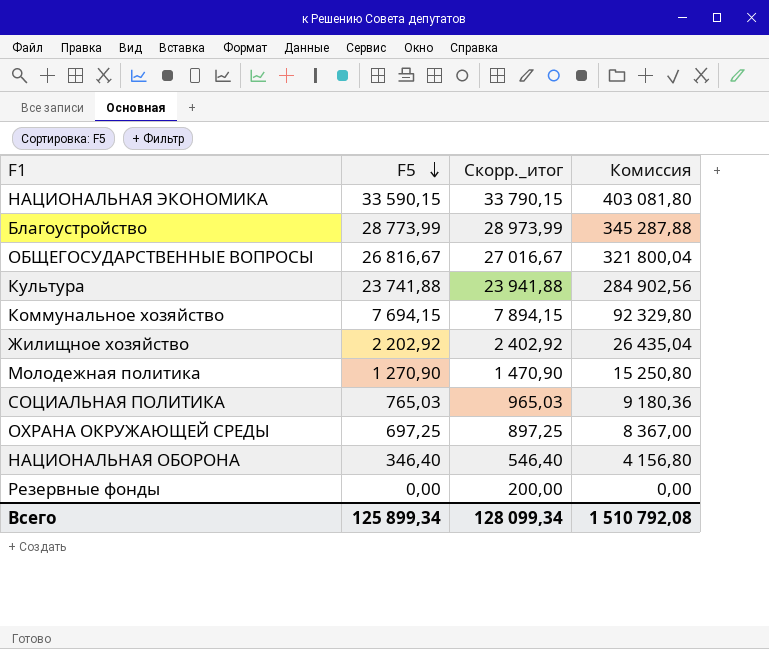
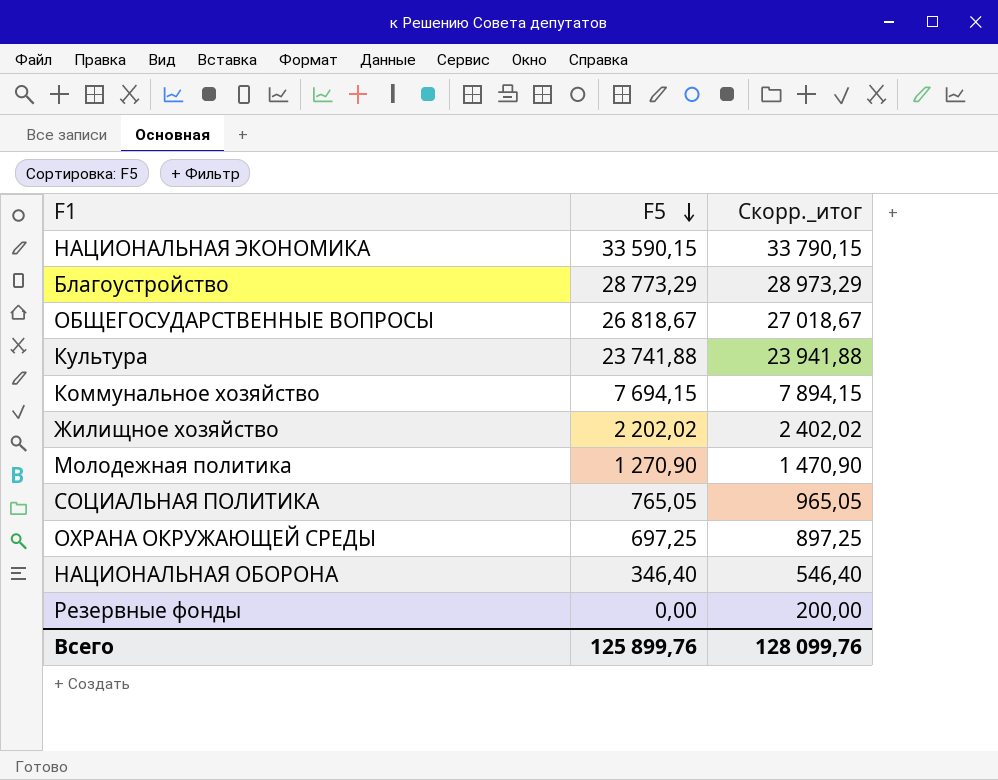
column Комиссия | formula: [F5] * 12 -> none
Благоустройство | F5: 28 773,99 -> 28 773,29
Благоустройство | Скорр._итог: 28 973,99 -> 28 973,29
ОБЩЕГОСУДАРСТВЕННЫЕ ВОПРОСЫ | F5: 26 816,67 -> 26 818,67
ОБЩЕГОСУДАРСТВЕННЫЕ ВОПРОСЫ | Скорр._итог: 27 016,67 -> 27 018,67
Жилищное хозяйство | F5: 2 202,92 -> 2 202,02
Жилищное хозяйство | Скорр._итог: 2 402,92 -> 2 402,02
СОЦИАЛЬНАЯ ПОЛИТИКА | F5: 765,03 -> 765,05
СОЦИАЛЬНАЯ ПОЛИТИКА | Скорр._итог: 965,03 -> 965,05
Всего | F5: 125 899,34 -> 125 899,76
Всего | Скорр._итог: 128 099,34 -> 128 099,76

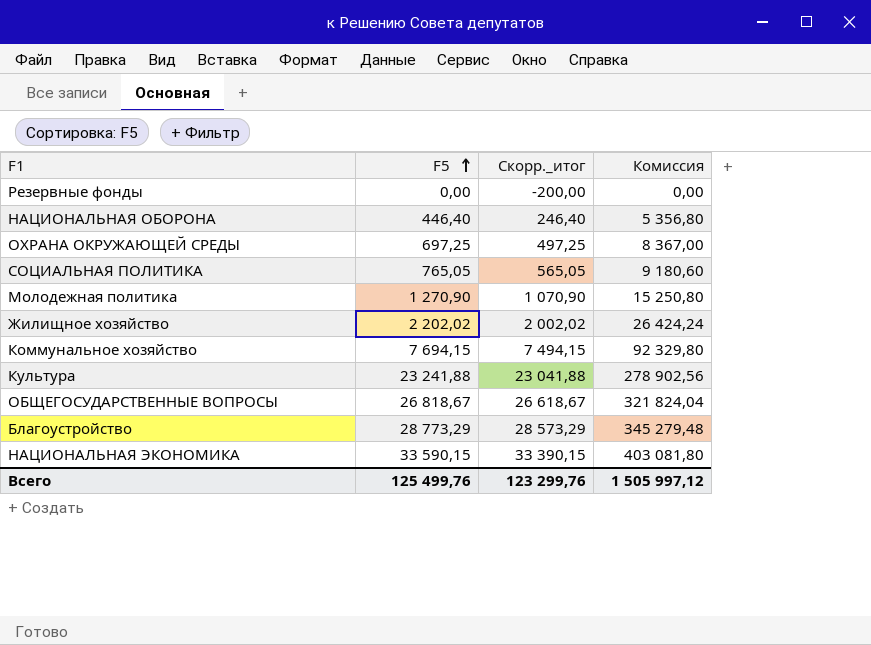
row order: F5 descending -> F5 ascending
column Скорр._итог | formula: [F5] + 200 -> [F5] - 200
column Комиссия | formula: none -> [F5] * 12
НАЦИОНАЛЬНАЯ ОБОРОНА | F5: 346,40 -> 446,40
Культура | F5: 23 741,88 -> 23 241,88
Всего | F5: 125 899,76 -> 125 499,76
Всего | Скорр._итог: 128 099,76 -> 123 299,76

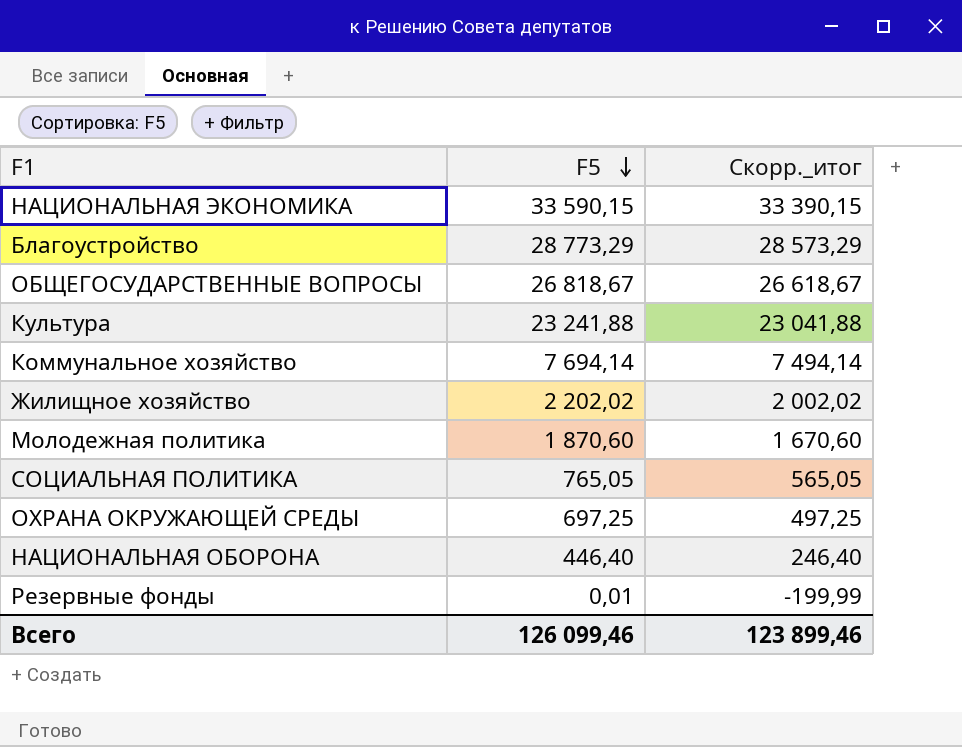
row order: F5 ascending -> F5 descending
column Комиссия | formula: [F5] * 12 -> none
Коммунальное хозяйство | F5: 7 694,15 -> 7 694,14
Коммунальное хозяйство | Скорр._итог: 7 494,15 -> 7 494,14
Молодежная политика | F5: 1 270,90 -> 1 870,60
Молодежная политика | Скорр._итог: 1 070,90 -> 1 670,60
Резервные фонды | F5: 0,00 -> 0,01
Резервные фонды | Скорр._итог: -200,00 -> -199,99
Всего | F5: 125 499,76 -> 126 099,46
Всего | Скорр._итог: 123 299,76 -> 123 899,46

